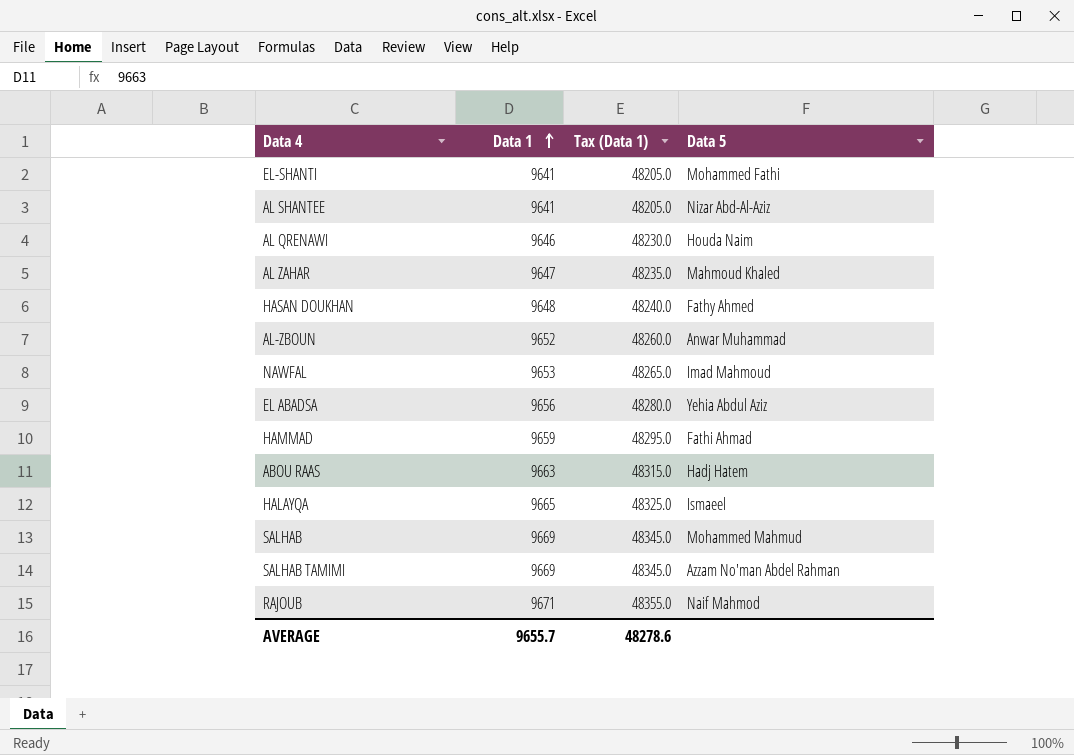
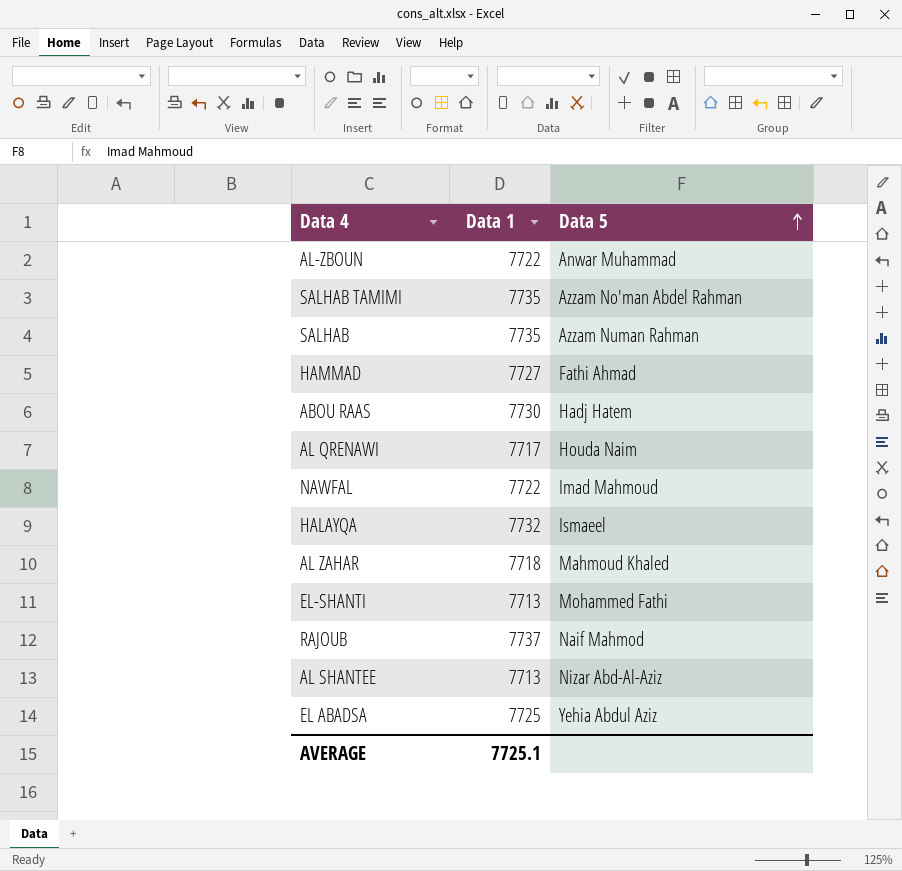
row order: Data 1 ascending -> Data 5 ascending
column Tax (Data 1) | formula: [Data 1] * 5 -> none
row HASAN DOUKHAN: 9648 | 48240.0 | Fathy Ahmed -> none
AL-ZBOUN | Data 1: 9652 -> 7722
SALHAB TAMIMI | Data 1: 9669 -> 7735
SALHAB | Data 1: 9669 -> 7735
SALHAB | Data 5: Mohammed Mahmud -> Azzam Numan Rahman
HAMMAD | Data 1: 9659 -> 7727
ABOU RAAS | Data 1: 9663 -> 7730
AL QRENAWI | Data 1: 9646 -> 7717
NAWFAL | Data 1: 9653 -> 7722
HALAYQA | Data 1: 9665 -> 7732
AL ZAHAR | Data 1: 9647 -> 7718
EL-SHANTI | Data 1: 9641 -> 7713
RAJOUB | Data 1: 9671 -> 7737
AL SHANTEE | Data 1: 9641 -> 7713
EL ABADSA | Data 1: 9656 -> 7725
AVERAGE | Data 1: 9655.7 -> 7725.1

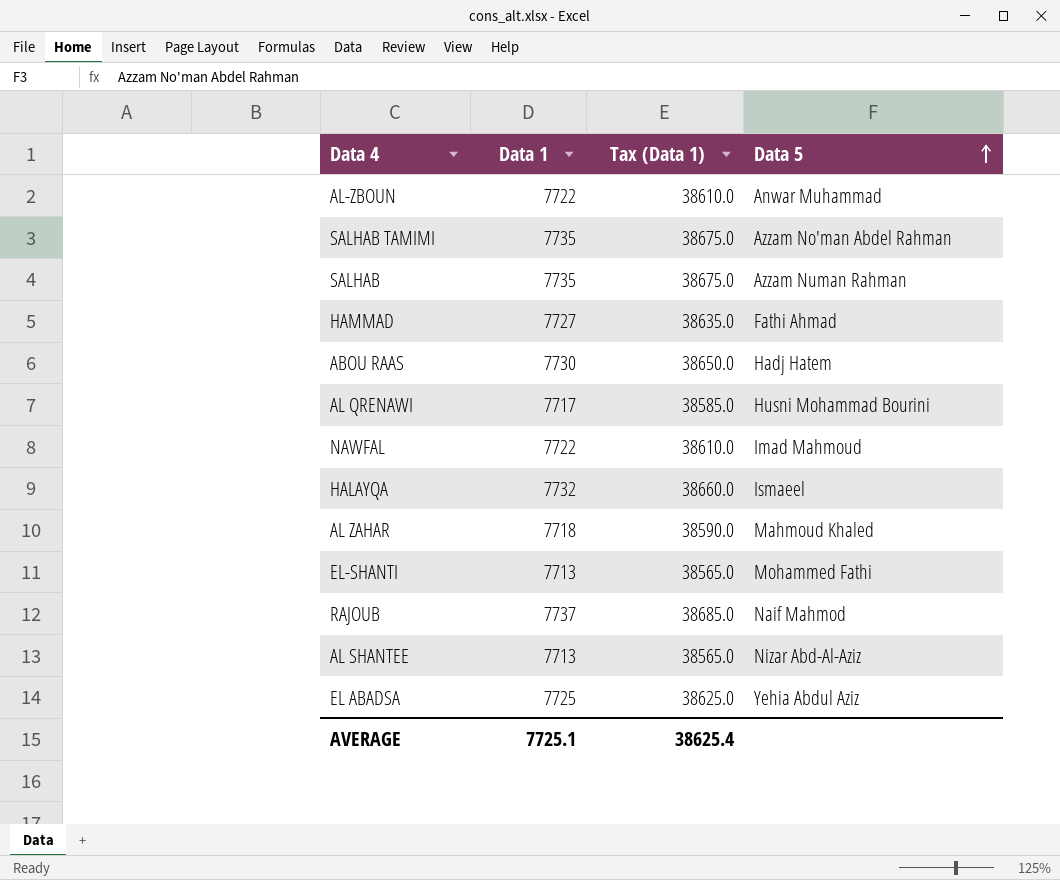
column Tax (Data 1) | formula: none -> [Data 1] * 5
AL QRENAWI | Data 5: Houda Naim -> Husni Mohammad Bourini

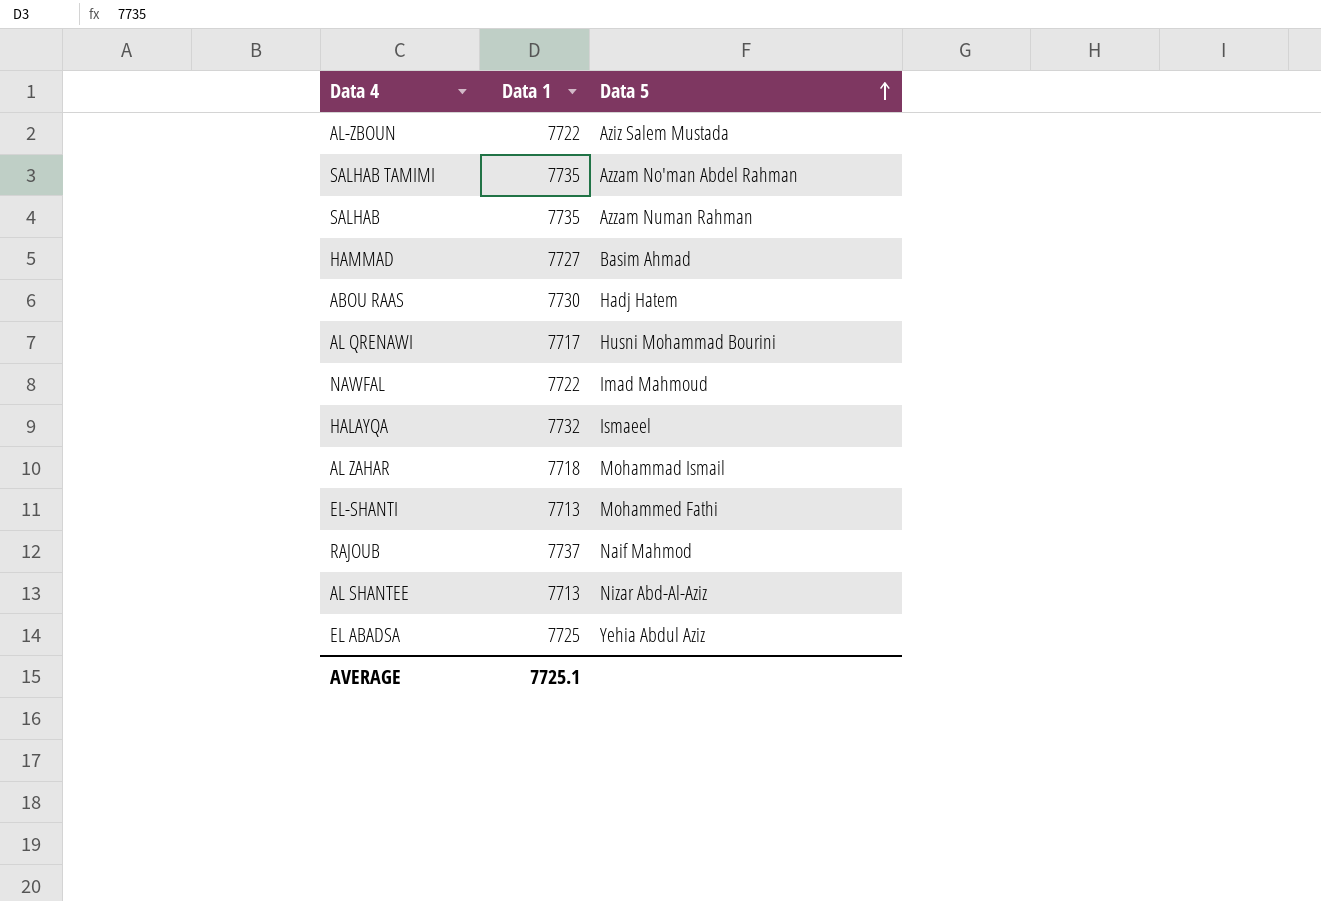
column Tax (Data 1) | formula: [Data 1] * 5 -> none
AL-ZBOUN | Data 5: Anwar Muhammad -> Aziz Salem Mustada
HAMMAD | Data 5: Fathi Ahmad -> Basim Ahmad
AL ZAHAR | Data 5: Mahmoud Khaled -> Mohammad Ismail

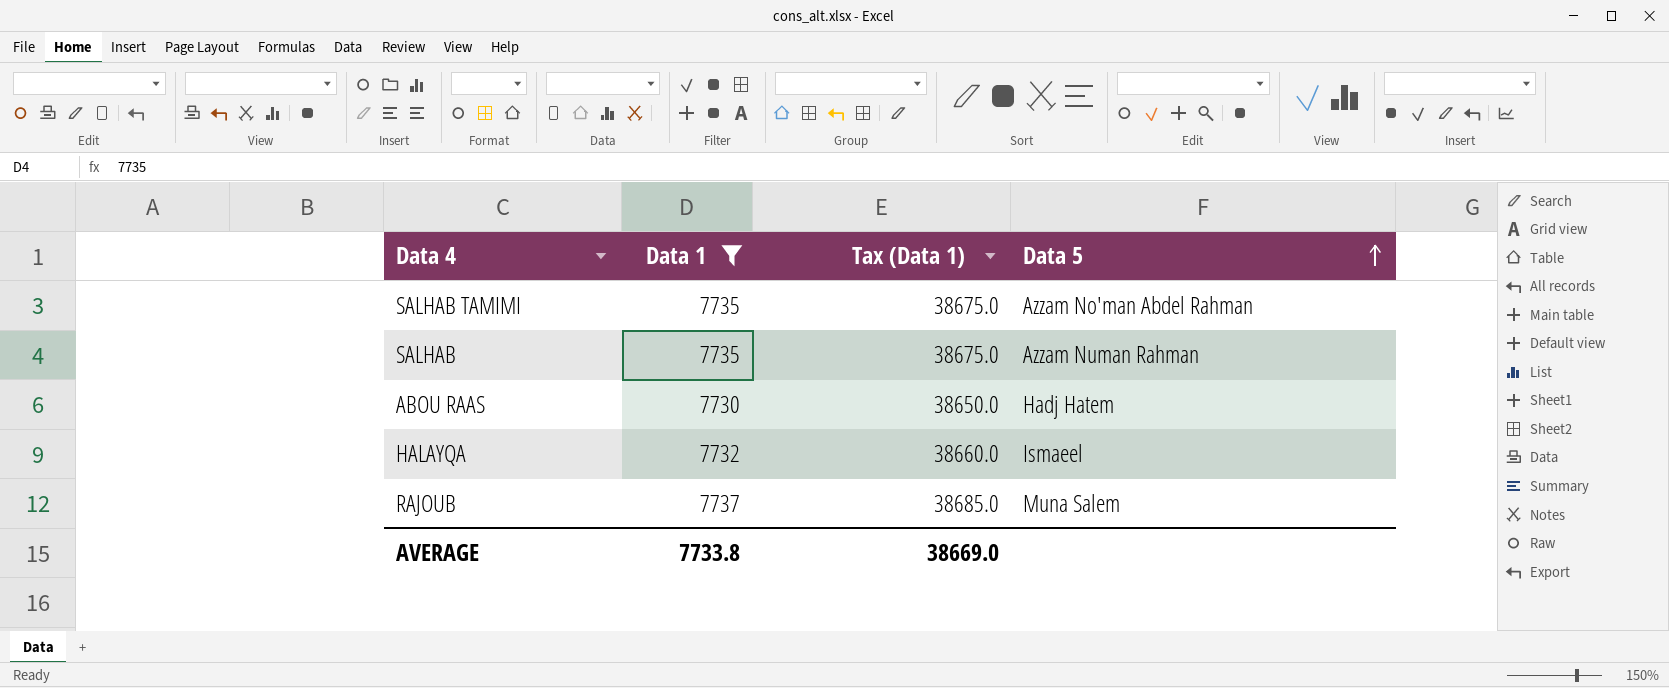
filter: none -> Data 1 >= 7730
column Tax (Data 1) | formula: none -> [Data 1] * 5
RAJOUB | Data 5: Naif Mahmod -> Muna Salem
AVERAGE | Data 1: 7725.1 -> 7733.8

